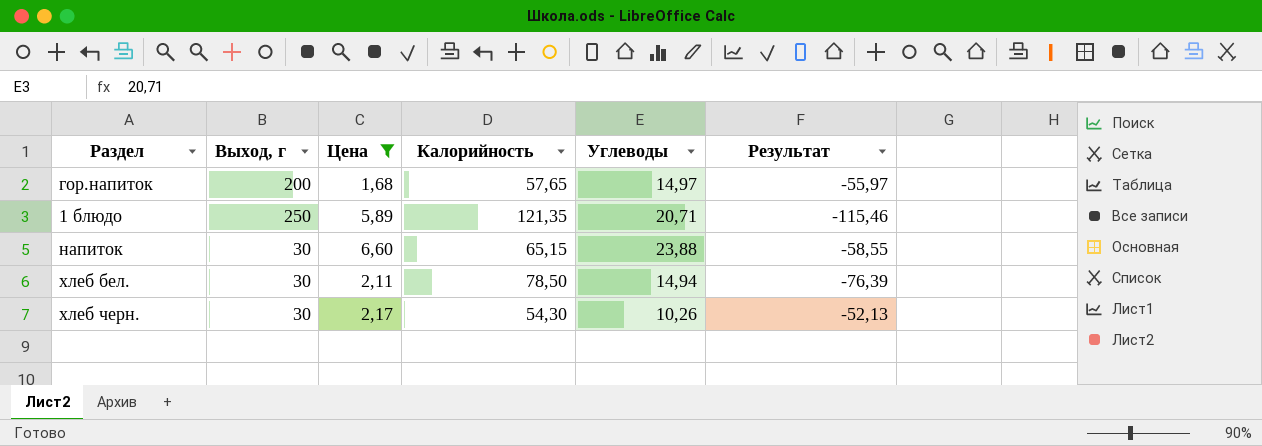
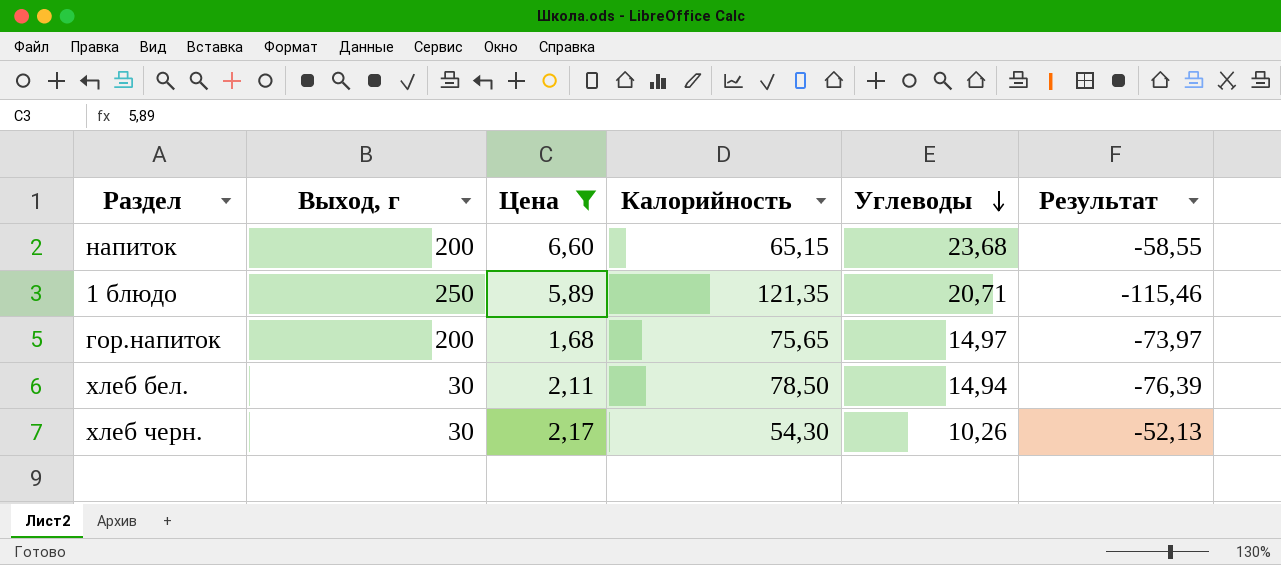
row order: none -> Углеводы descending
напиток | Выход, г: 30 -> 200
напиток | Углеводы: 23,88 -> 23,68
гор.напиток | Калорийность: 57,65 -> 75,65
гор.напиток | Результат: -55,97 -> -73,97

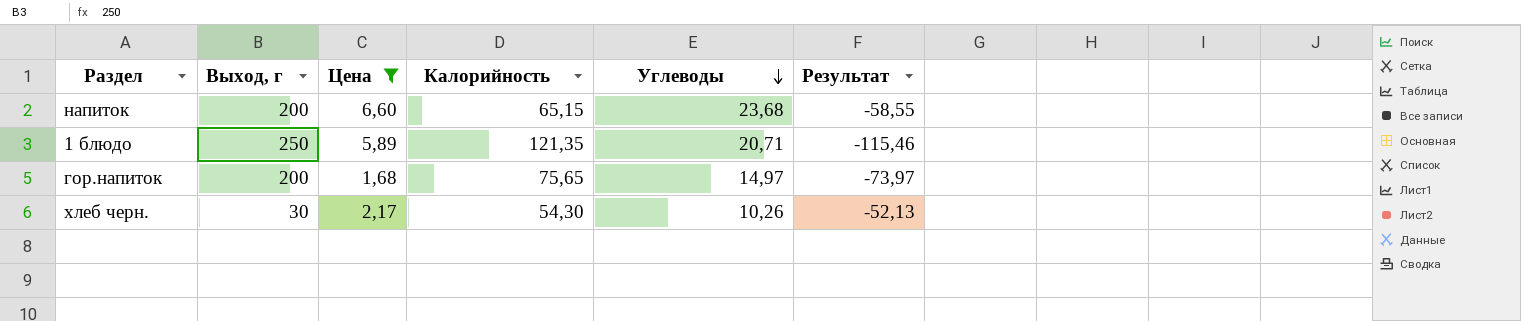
row хлеб бел.: 30 | 2,11 | 78,50 | 14,94 | -76,39 -> none

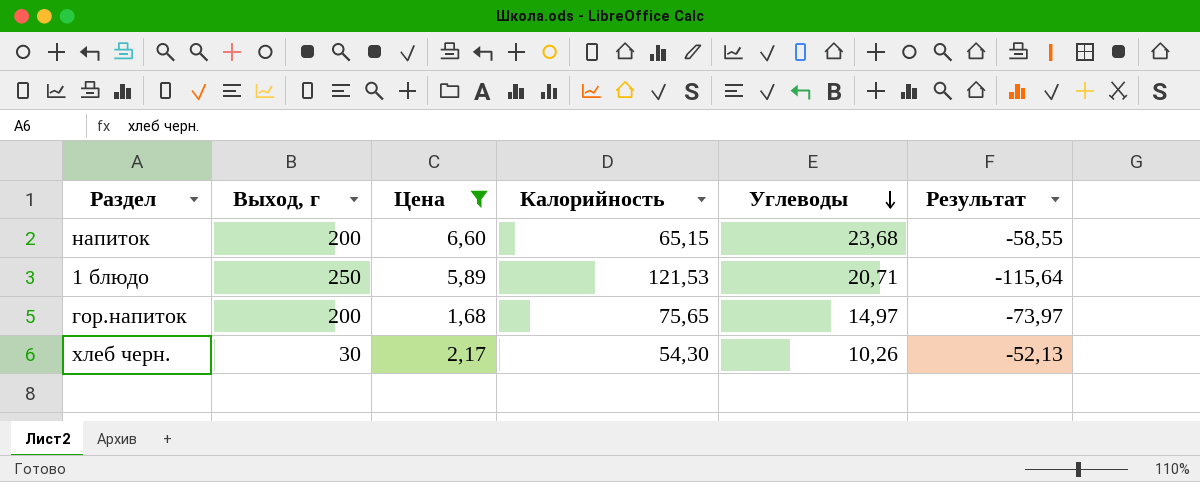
1 блюдо | Калорийность: 121,35 -> 121,53
1 блюдо | Результат: -115,46 -> -115,64

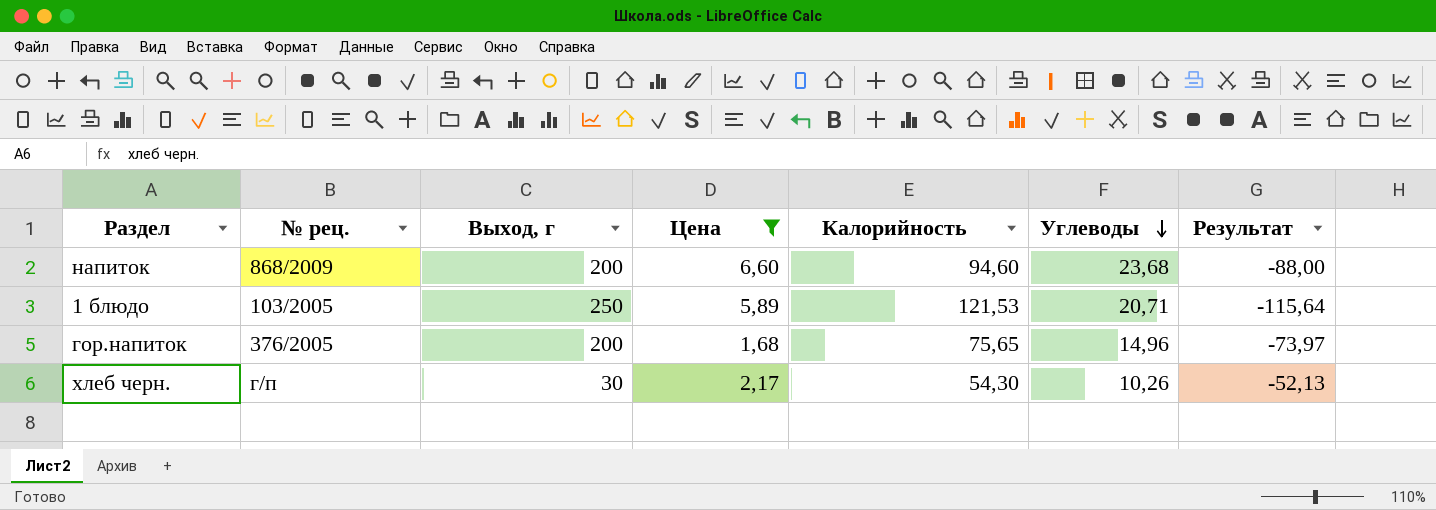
column № рец. | position: none -> 2
напиток | Калорийность: 65,15 -> 94,60
напиток | Результат: -58,55 -> -88,00
гор.напиток | Углеводы: 14,97 -> 14,96

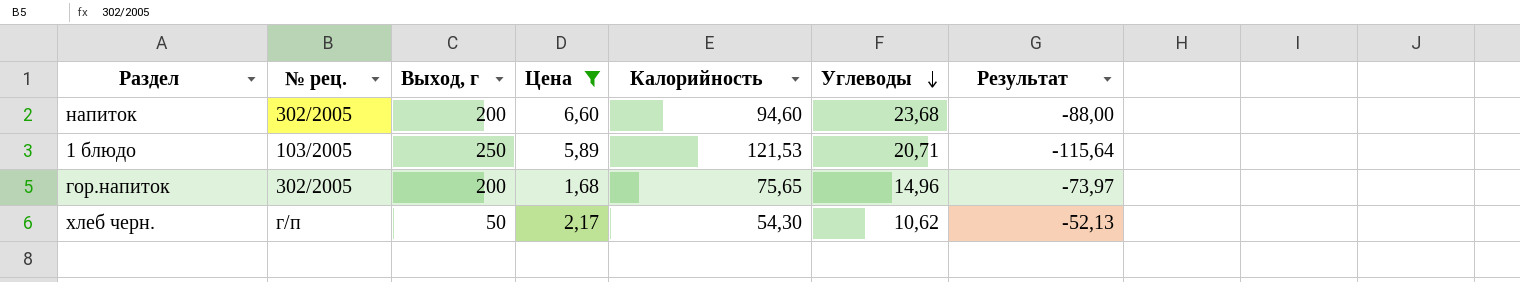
напиток | № рец.: 868/2009 -> 302/2005
гор.напиток | № рец.: 376/2005 -> 302/2005
хлеб черн. | Выход, г: 30 -> 50
хлеб черн. | Углеводы: 10,26 -> 10,62

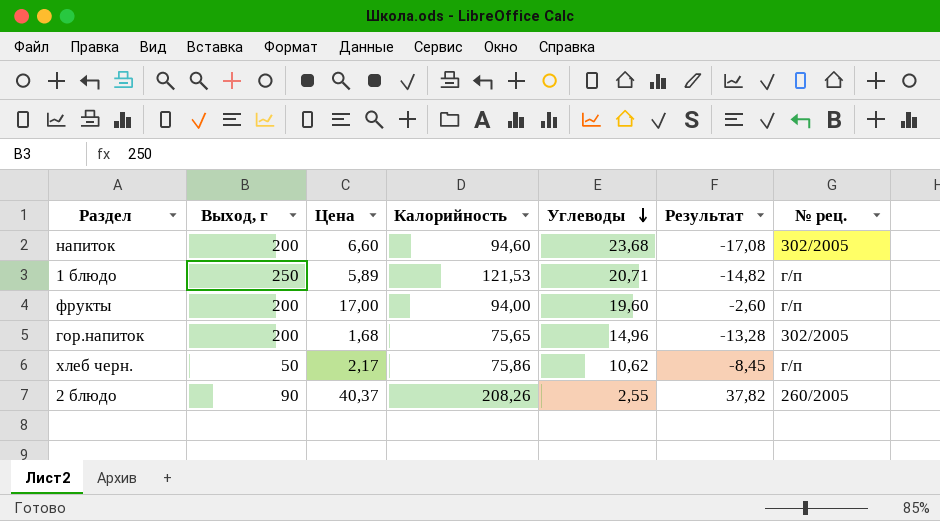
filter: Цена <= 6,60 -> none
column Результат | formula: [Цена] - [Калорийность] -> [Цена] - [Углеводы]
column № рец. | position: 2 -> 7
1 блюдо | № рец.: 103/2005 -> г/п
хлеб черн. | Калорийность: 54,30 -> 75,86

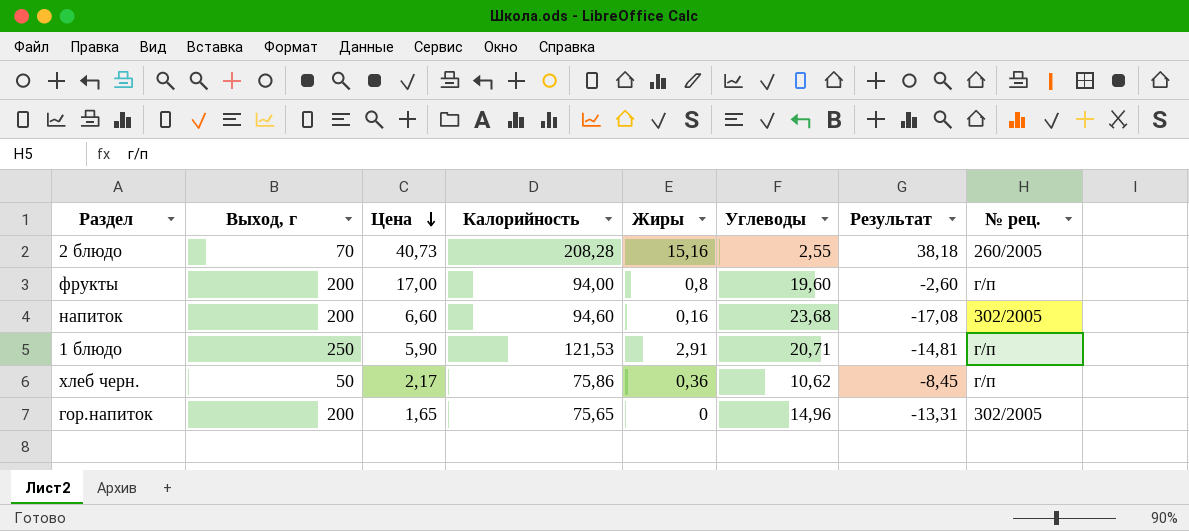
row order: Углеводы descending -> Цена descending
column Жиры | position: none -> 5
2 блюдо | Выход, г: 90 -> 70
2 блюдо | Цена: 40,37 -> 40,73
2 блюдо | Калорийность: 208,26 -> 208,28
2 блюдо | Результат: 37,82 -> 38,18
1 блюдо | Цена: 5,89 -> 5,90
1 блюдо | Результат: -14,82 -> -14,81
гор.напиток | Цена: 1,68 -> 1,65
гор.напиток | Результат: -13,28 -> -13,31

